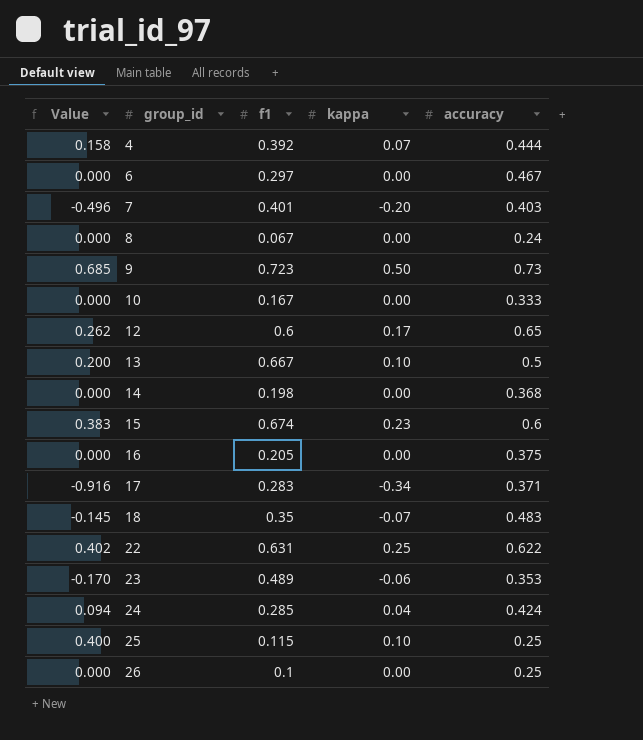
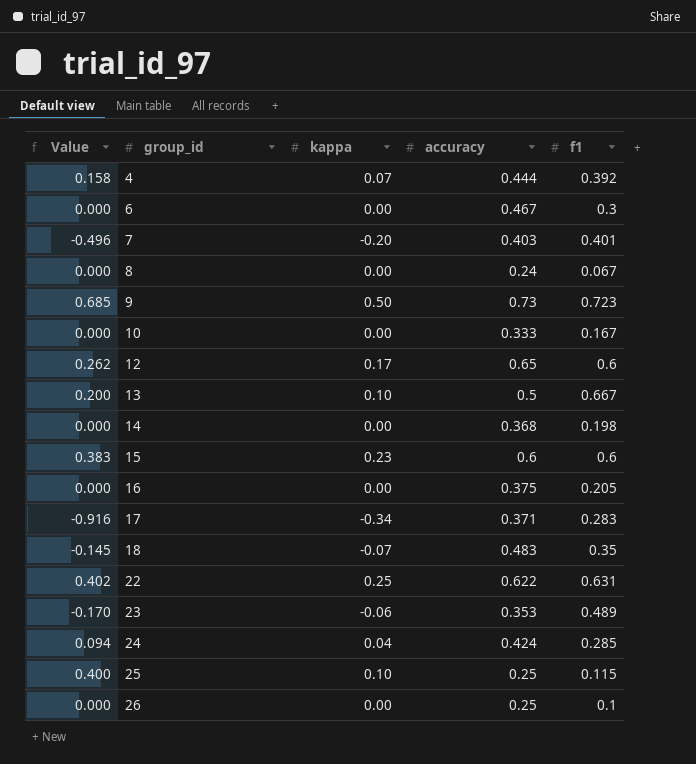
column f1 | position: 3 -> 5
6 | f1: 0.297 -> 0.3
15 | f1: 0.674 -> 0.6

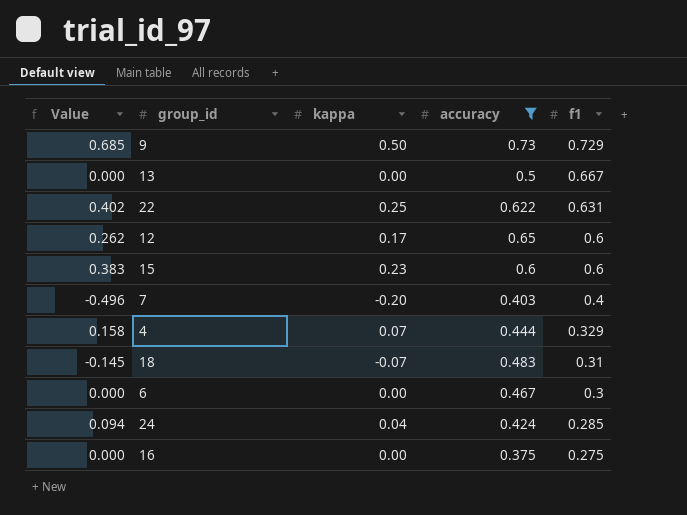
filter: none -> accuracy >= 0.375
row order: group_id ascending -> f1 descending
9 | f1: 0.723 -> 0.729
13 | Value: 0.200 -> 0.000
13 | kappa: 0.10 -> 0.00
7 | f1: 0.401 -> 0.4
4 | f1: 0.392 -> 0.329
18 | f1: 0.35 -> 0.31
16 | f1: 0.205 -> 0.275

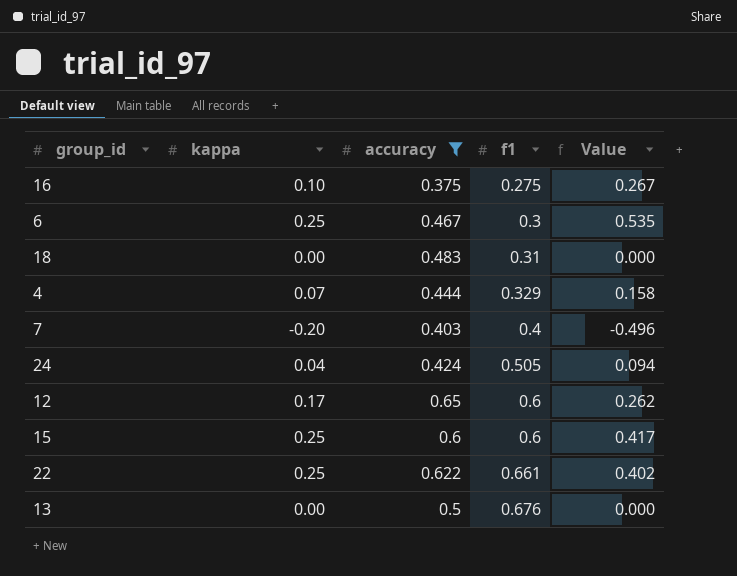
row order: f1 descending -> f1 ascending
column Value | position: 1 -> 5
row 9: 0.685 | 0.50 | 0.73 | 0.729 -> none
16 | kappa: 0.00 -> 0.10
16 | Value: 0.000 -> 0.267
6 | kappa: 0.00 -> 0.25
6 | Value: 0.000 -> 0.535
18 | kappa: -0.07 -> 0.00
18 | Value: -0.145 -> 0.000
24 | f1: 0.285 -> 0.505
15 | kappa: 0.23 -> 0.25
15 | Value: 0.383 -> 0.417
22 | f1: 0.631 -> 0.661
13 | f1: 0.667 -> 0.676

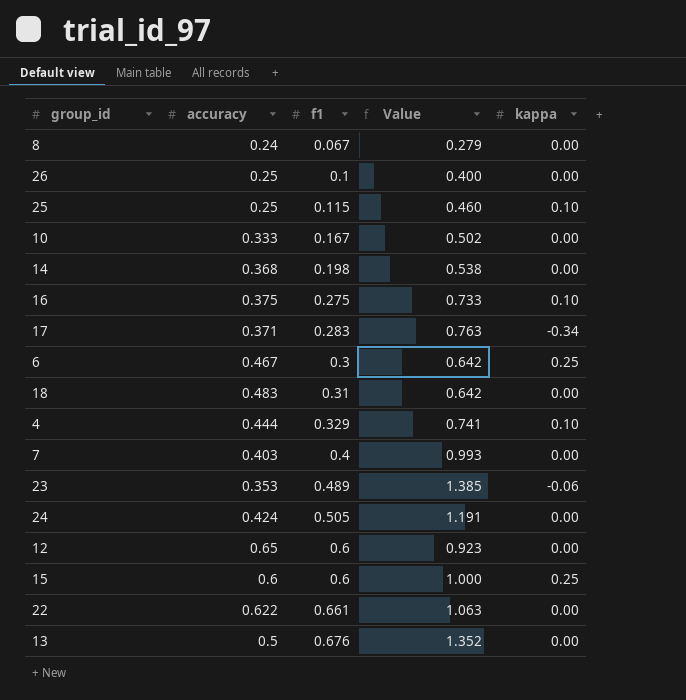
filter: accuracy >= 0.375 -> none
column Value | formula: [kappa] / [accuracy] -> [f1] / [accuracy]
column kappa | position: 2 -> 5
4 | kappa: 0.07 -> 0.10
7 | kappa: -0.20 -> 0.00
24 | kappa: 0.04 -> 0.00
12 | kappa: 0.17 -> 0.00
22 | kappa: 0.25 -> 0.00

